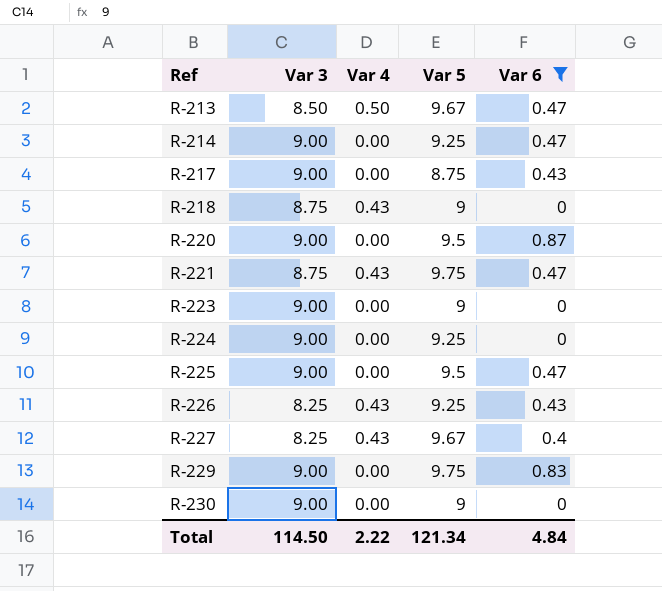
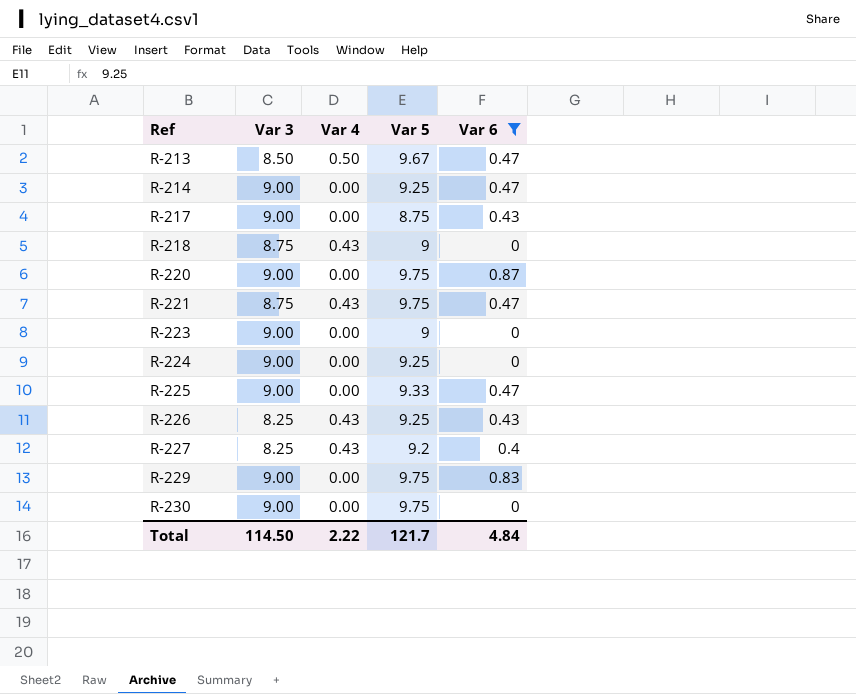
R-220 | Var 5: 9.5 -> 9.75
R-225 | Var 5: 9.5 -> 9.33
R-227 | Var 5: 9.67 -> 9.2
R-230 | Var 5: 9 -> 9.75
Total | Var 5: 121.34 -> 121.7

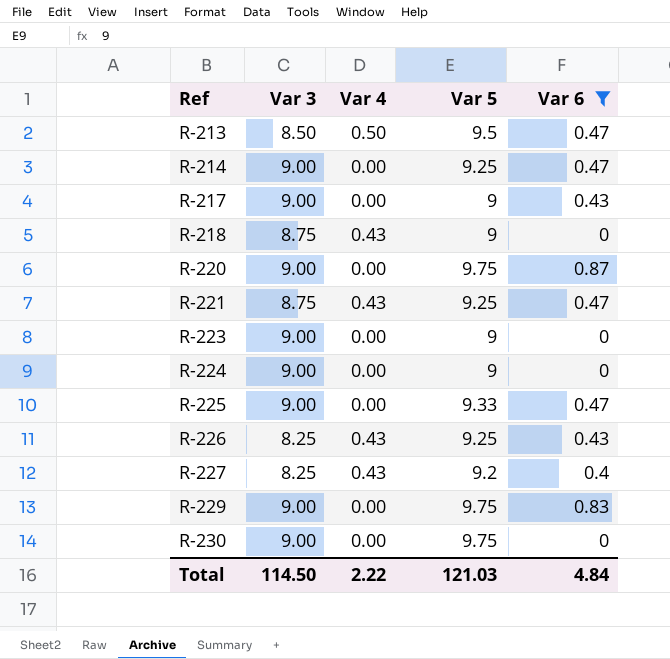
R-213 | Var 5: 9.67 -> 9.5
R-217 | Var 5: 8.75 -> 9
R-221 | Var 5: 9.75 -> 9.25
R-224 | Var 5: 9.25 -> 9
Total | Var 5: 121.7 -> 121.03

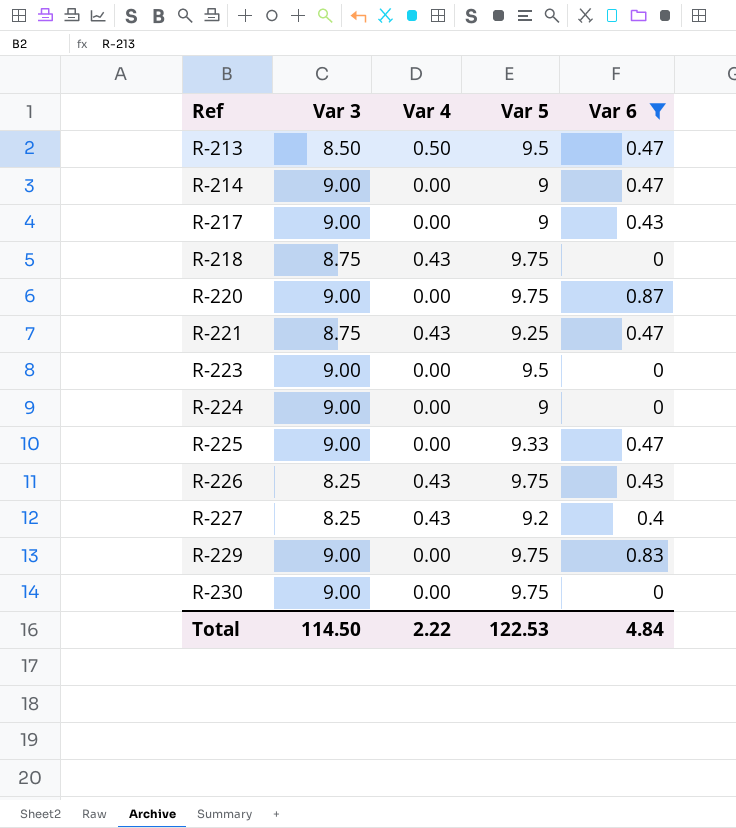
R-214 | Var 5: 9.25 -> 9
R-218 | Var 5: 9 -> 9.75
R-223 | Var 5: 9 -> 9.5
R-226 | Var 5: 9.25 -> 9.75
Total | Var 5: 121.03 -> 122.53

